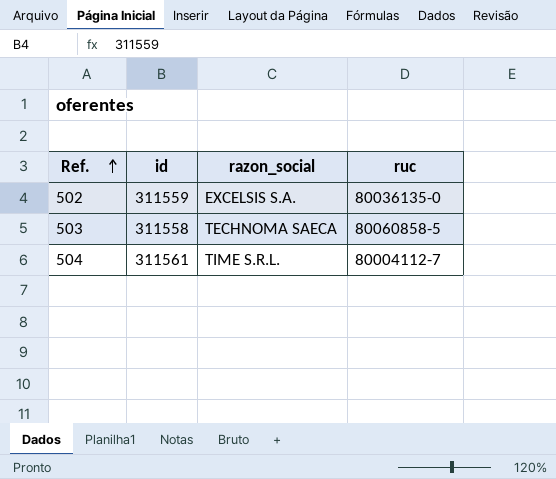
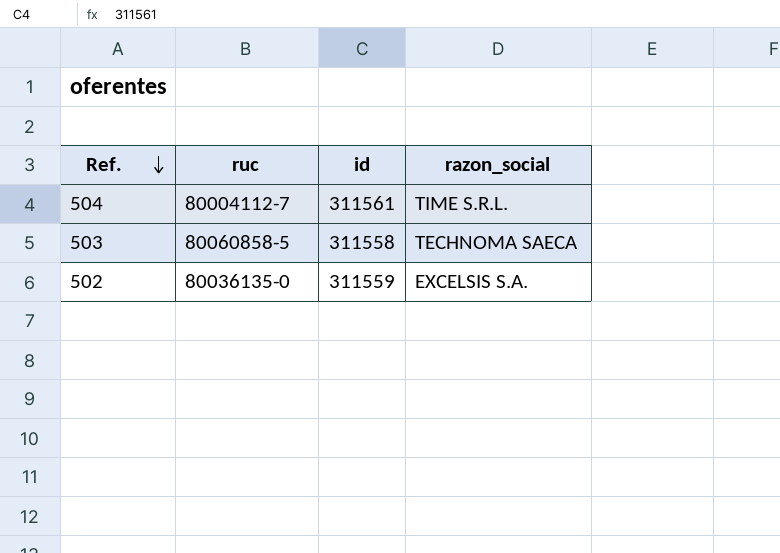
row order: Ref. ascending -> Ref. descending
column ruc | position: 4 -> 2

